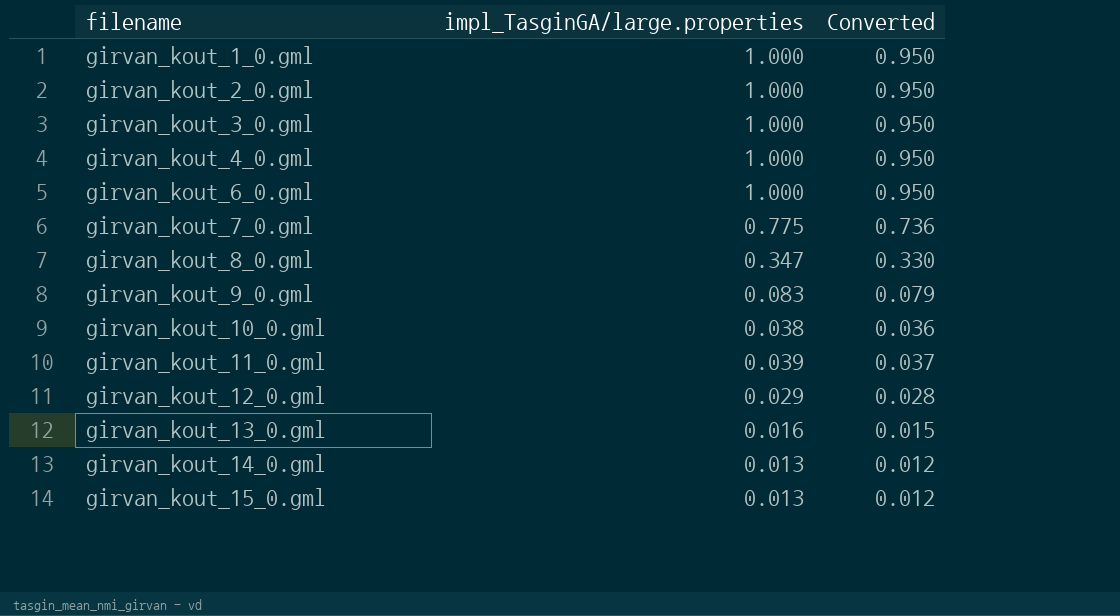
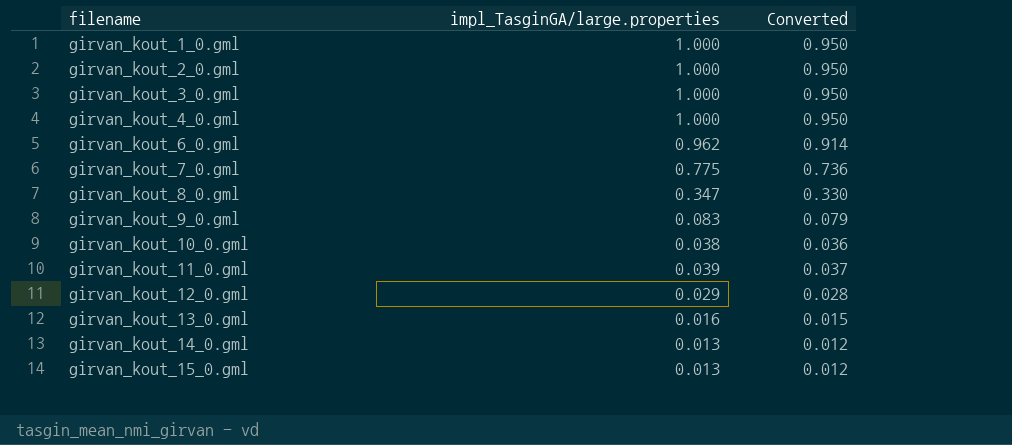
girvan_kout_6_0.gml | impl_TasginGA/large.properties: 1.000 -> 0.962
girvan_kout_6_0.gml | Converted: 0.950 -> 0.914

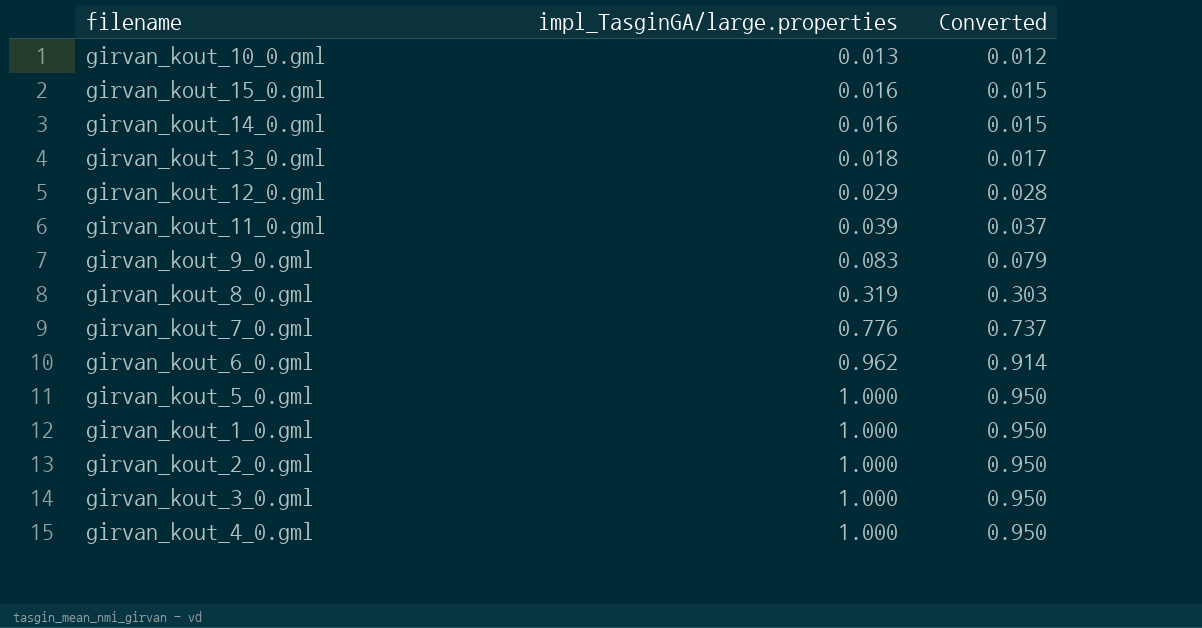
row order: filename ascending -> impl_TasginGA/large.properties ascending
girvan_kout_10_0.gml | impl_TasginGA/large.properties: 0.038 -> 0.013
girvan_kout_10_0.gml | Converted: 0.036 -> 0.012
girvan_kout_15_0.gml | impl_TasginGA/large.properties: 0.013 -> 0.016
girvan_kout_15_0.gml | Converted: 0.012 -> 0.015
girvan_kout_14_0.gml | impl_TasginGA/large.properties: 0.013 -> 0.016
girvan_kout_14_0.gml | Converted: 0.012 -> 0.015
girvan_kout_13_0.gml | impl_TasginGA/large.properties: 0.016 -> 0.018
girvan_kout_13_0.gml | Converted: 0.015 -> 0.017
girvan_kout_8_0.gml | impl_TasginGA/large.properties: 0.347 -> 0.319
girvan_kout_8_0.gml | Converted: 0.330 -> 0.303
girvan_kout_7_0.gml | impl_TasginGA/large.properties: 0.775 -> 0.776
girvan_kout_7_0.gml | Converted: 0.736 -> 0.737
row girvan_kout_5_0.gml: none -> 1.000 | 0.950

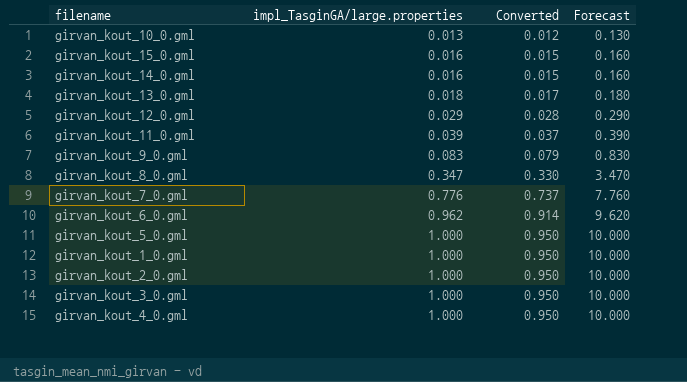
column Forecast | formula: none -> [impl_TasginGA/large.properties] * 10
girvan_kout_8_0.gml | impl_TasginGA/large.properties: 0.319 -> 0.347
girvan_kout_8_0.gml | Converted: 0.303 -> 0.330

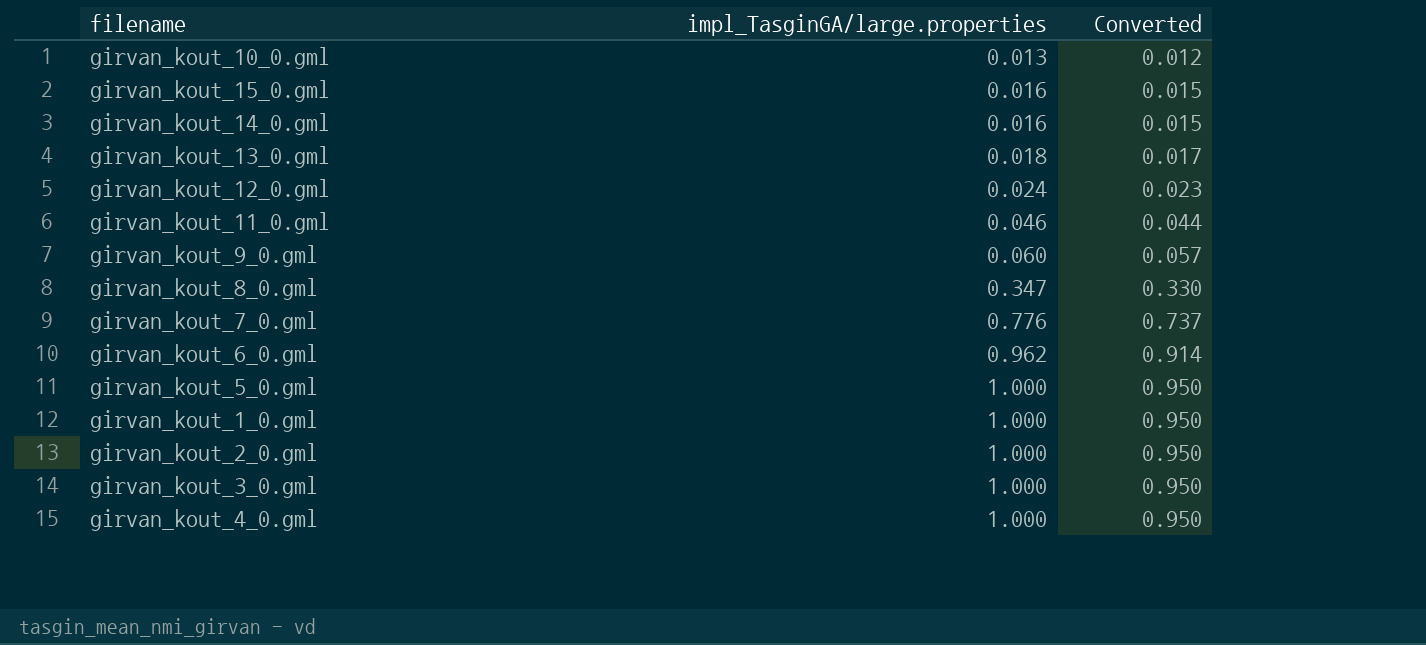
column Forecast | formula: [impl_TasginGA/large.properties] * 10 -> none
girvan_kout_12_0.gml | impl_TasginGA/large.properties: 0.029 -> 0.024
girvan_kout_12_0.gml | Converted: 0.028 -> 0.023
girvan_kout_11_0.gml | impl_TasginGA/large.properties: 0.039 -> 0.046
girvan_kout_11_0.gml | Converted: 0.037 -> 0.044
girvan_kout_9_0.gml | impl_TasginGA/large.properties: 0.083 -> 0.060
girvan_kout_9_0.gml | Converted: 0.079 -> 0.057

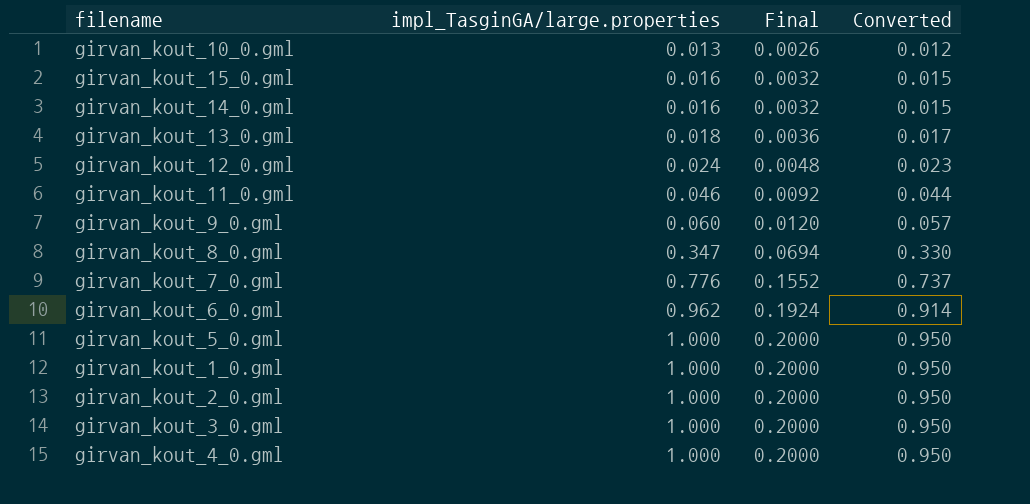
column Final | formula: none -> [impl_TasginGA/large.properties] * 0.2

